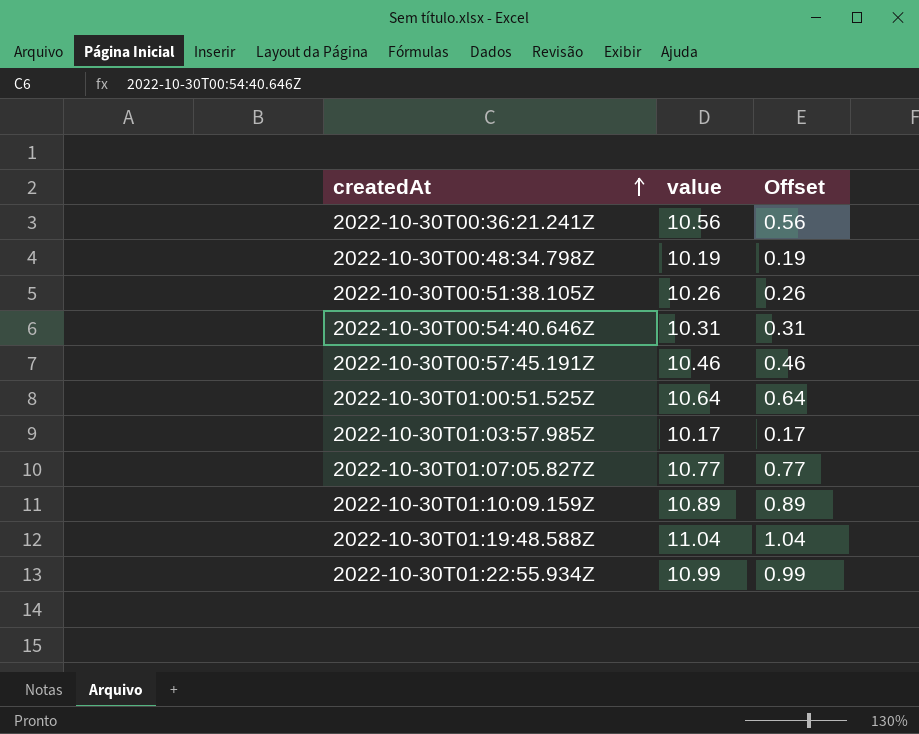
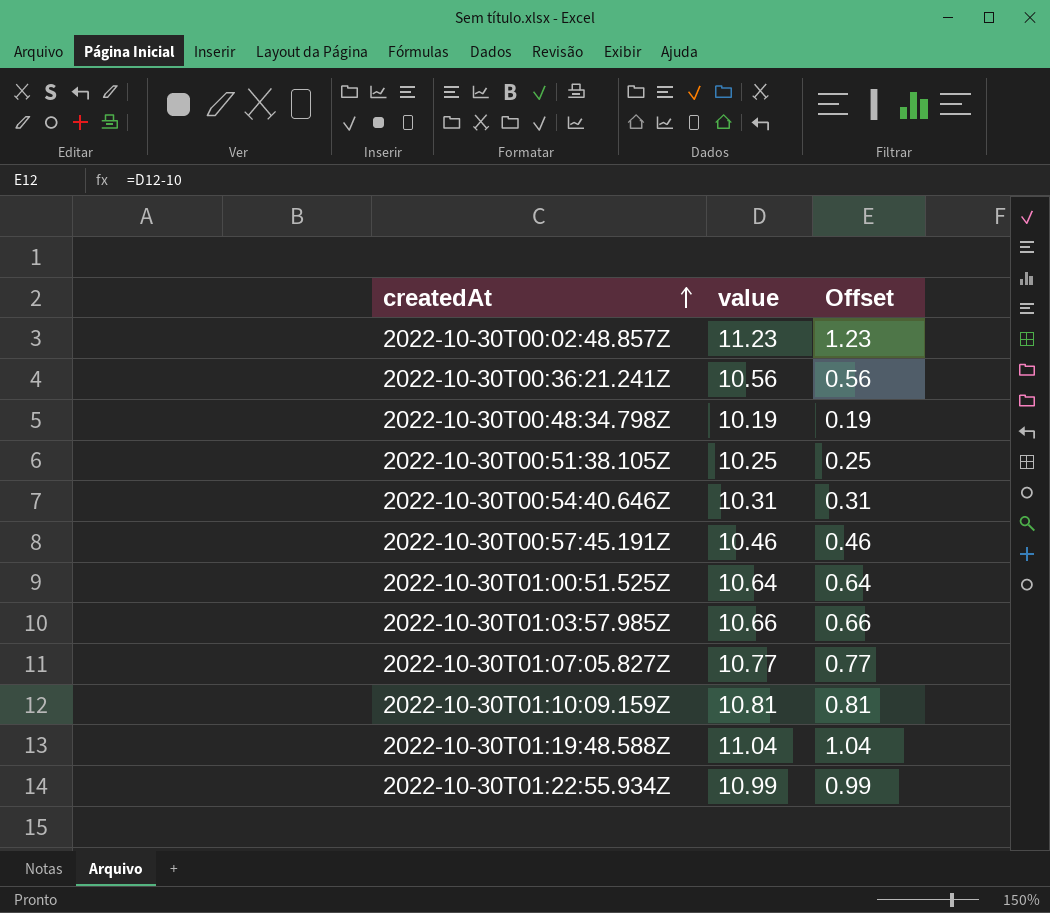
row 2022-10-30T00:02:48.857Z: none -> 11.23 | 1.23
2022-10-30T00:51:38.105Z | value: 10.26 -> 10.25
2022-10-30T00:51:38.105Z | Offset: 0.26 -> 0.25
2022-10-30T01:03:57.985Z | value: 10.17 -> 10.66
2022-10-30T01:03:57.985Z | Offset: 0.17 -> 0.66
2022-10-30T01:10:09.159Z | value: 10.89 -> 10.81
2022-10-30T01:10:09.159Z | Offset: 0.89 -> 0.81

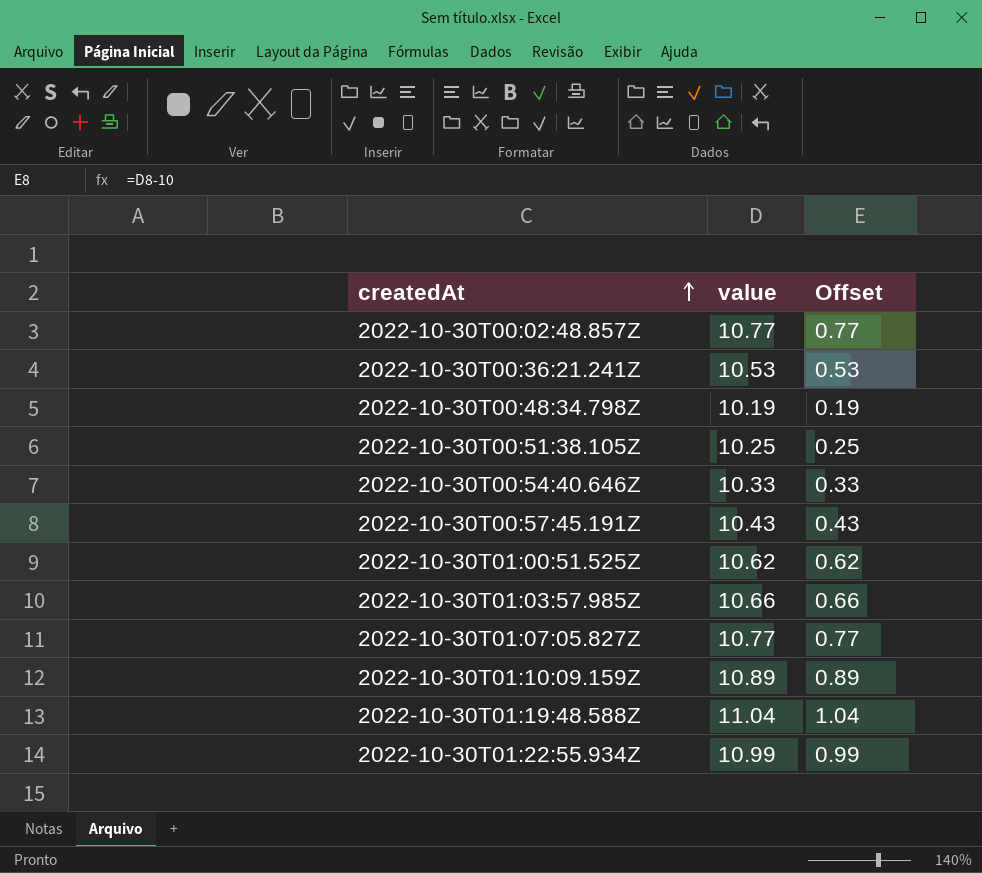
2022-10-30T00:02:48.857Z | value: 11.23 -> 10.77
2022-10-30T00:02:48.857Z | Offset: 1.23 -> 0.77
2022-10-30T00:36:21.241Z | value: 10.56 -> 10.53
2022-10-30T00:36:21.241Z | Offset: 0.56 -> 0.53
2022-10-30T00:54:40.646Z | value: 10.31 -> 10.33
2022-10-30T00:54:40.646Z | Offset: 0.31 -> 0.33
2022-10-30T00:57:45.191Z | value: 10.46 -> 10.43
2022-10-30T00:57:45.191Z | Offset: 0.46 -> 0.43
2022-10-30T01:00:51.525Z | value: 10.64 -> 10.62
2022-10-30T01:00:51.525Z | Offset: 0.64 -> 0.62
2022-10-30T01:10:09.159Z | value: 10.81 -> 10.89
2022-10-30T01:10:09.159Z | Offset: 0.81 -> 0.89

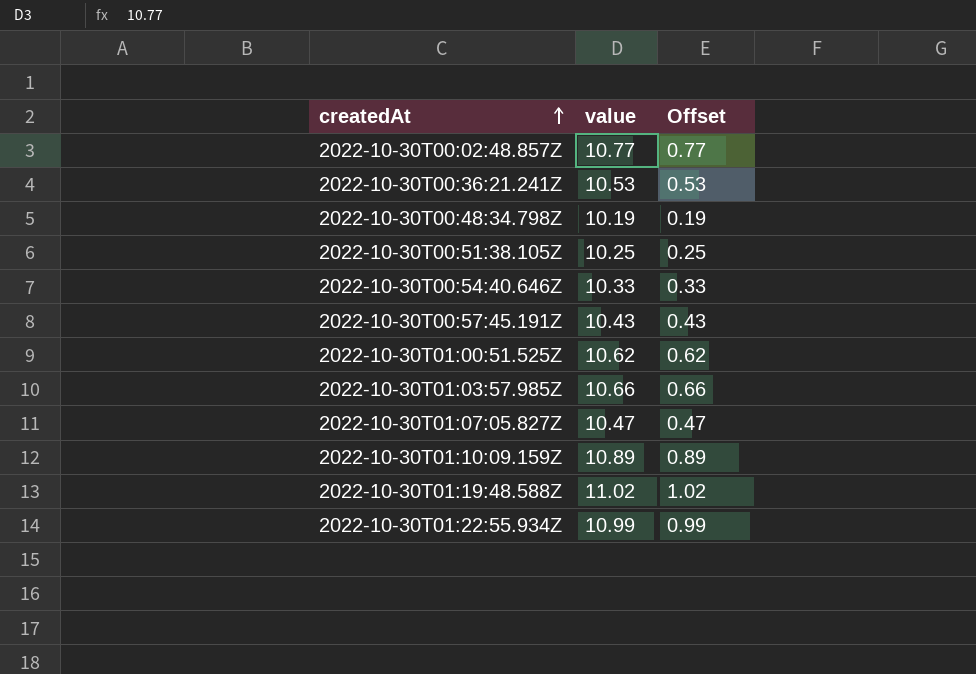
2022-10-30T01:07:05.827Z | value: 10.77 -> 10.47
2022-10-30T01:07:05.827Z | Offset: 0.77 -> 0.47
2022-10-30T01:19:48.588Z | value: 11.04 -> 11.02
2022-10-30T01:19:48.588Z | Offset: 1.04 -> 1.02

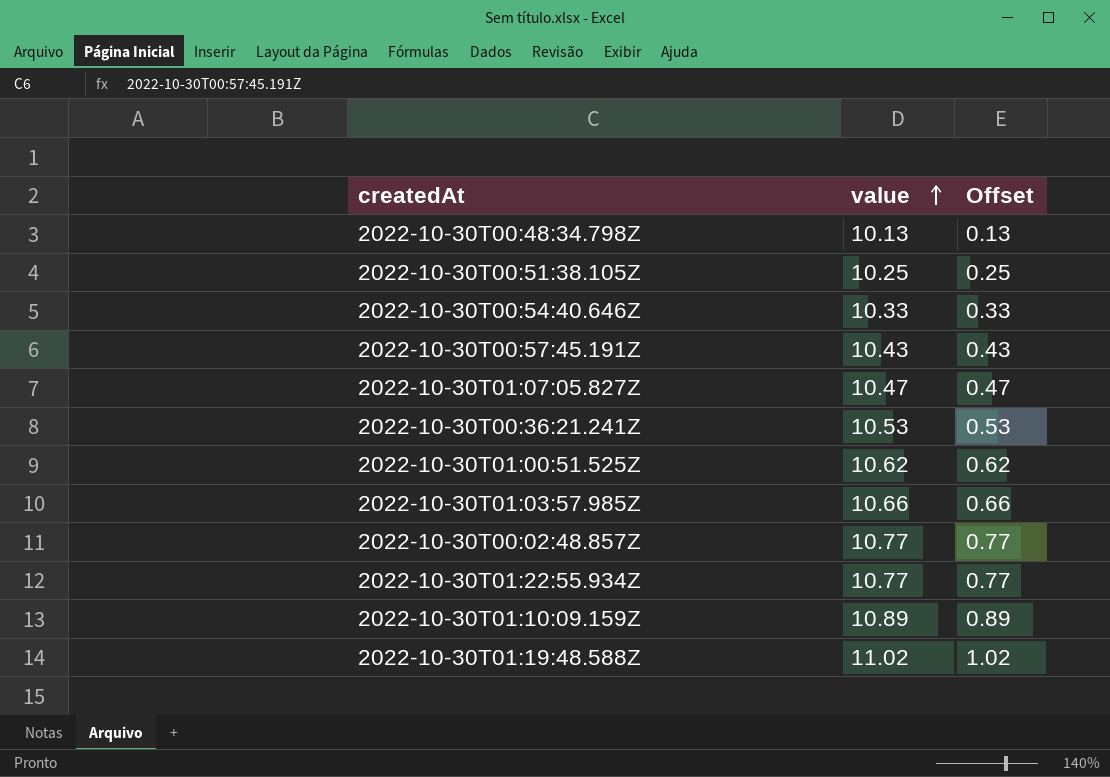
row order: createdAt ascending -> value ascending
2022-10-30T00:48:34.798Z | value: 10.19 -> 10.13
2022-10-30T00:48:34.798Z | Offset: 0.19 -> 0.13
2022-10-30T01:22:55.934Z | value: 10.99 -> 10.77
2022-10-30T01:22:55.934Z | Offset: 0.99 -> 0.77

